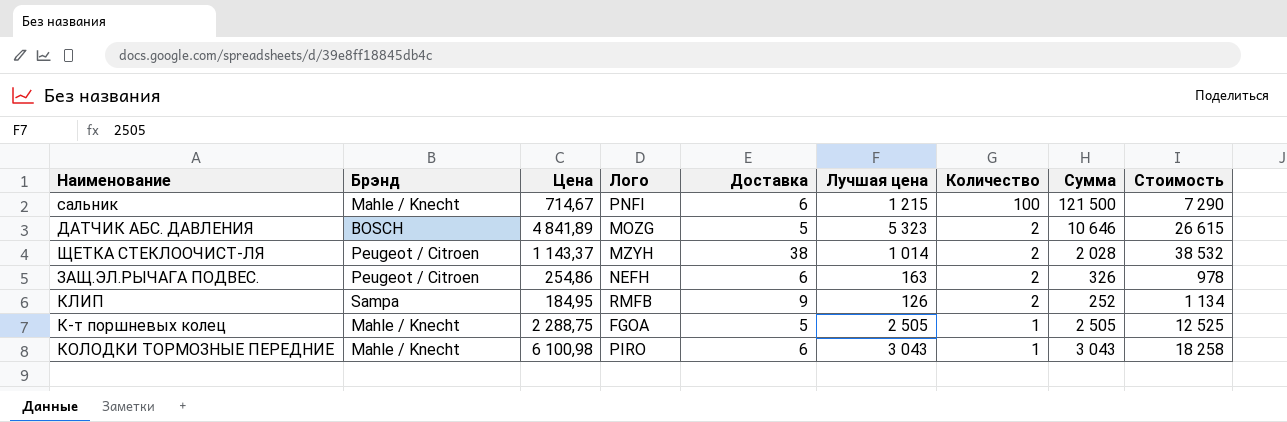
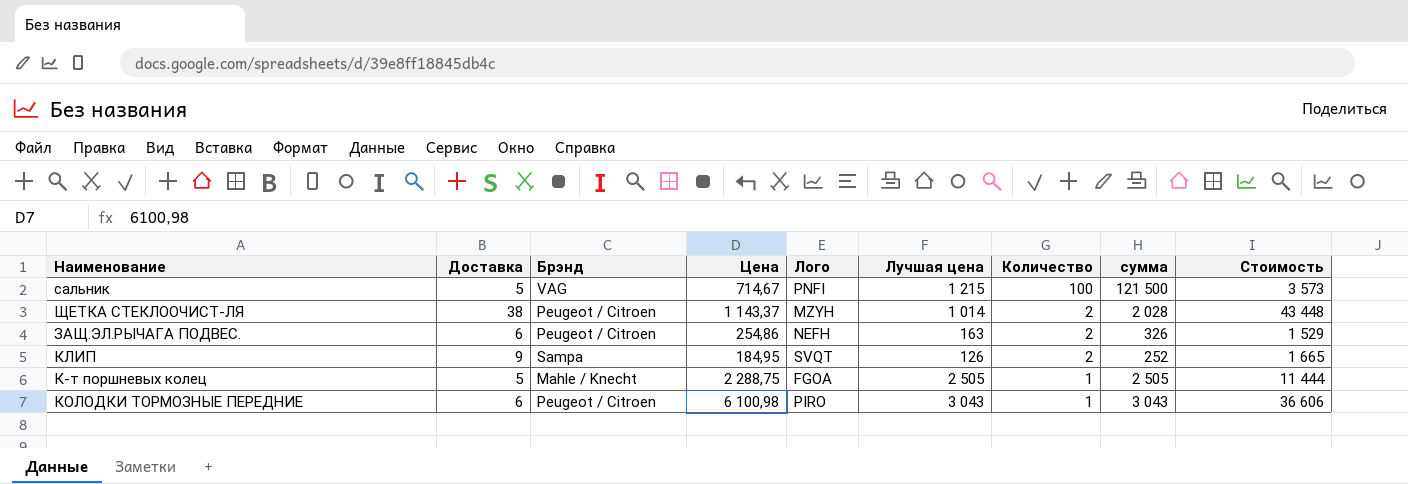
column Доставка | position: 5 -> 2
column name: Сумма -> сумма
column Стоимость | formula: [Доставка] * [Лучшая цена] -> [Доставка] * [Цена]
row ДАТЧИК АБС. ДАВЛЕНИЯ: BOSCH | 4 841,89 | MOZG | 5 | 5 323 | 2 | 10 646 | 26 615 -> none
сальник | Доставка: 6 -> 5
сальник | Брэнд: Mahle / Knecht -> VAG
КЛИП | Лого: RMFB -> SVQT
КОЛОДКИ ТОРМОЗНЫЕ ПЕРЕДНИЕ | Брэнд: Mahle / Knecht -> Peugeot / Citroen

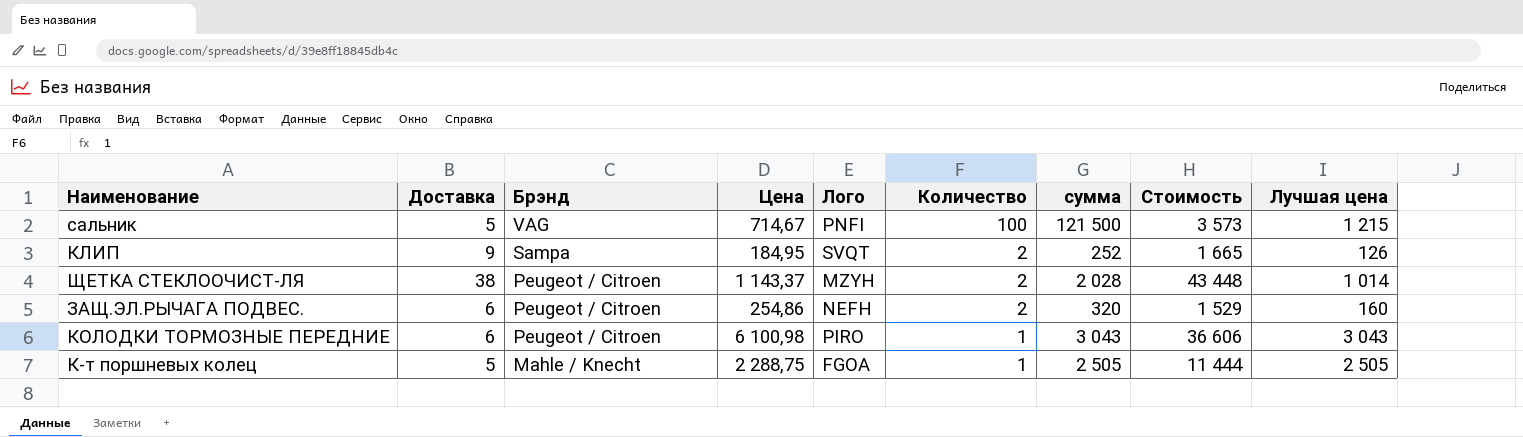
row order: Количество descending -> Брэнд descending
column Лучшая цена | position: 6 -> 9
ЗАЩ.ЭЛ.РЫЧАГА ПОДВЕС. | сумма: 326 -> 320
ЗАЩ.ЭЛ.РЫЧАГА ПОДВЕС. | Лучшая цена: 163 -> 160

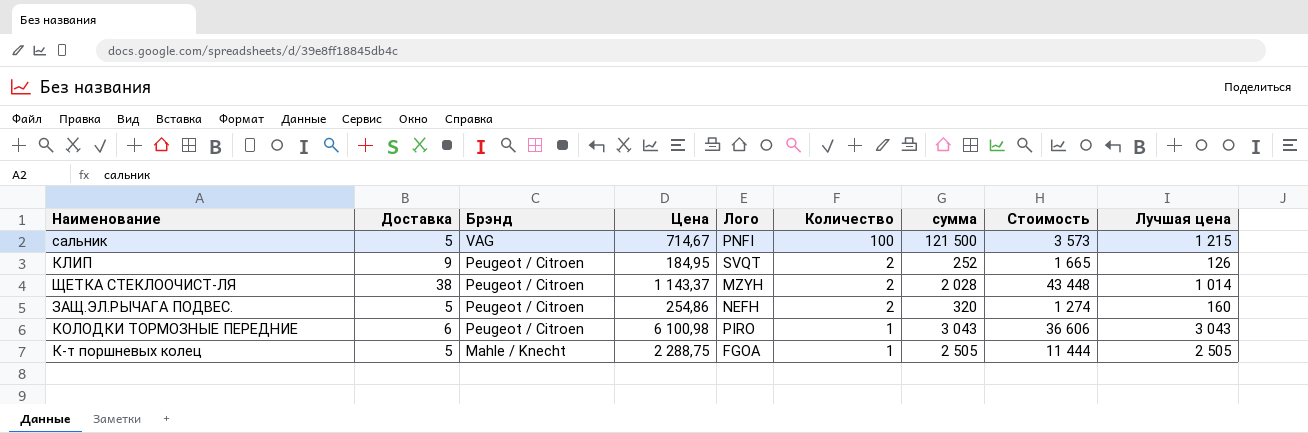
КЛИП | Брэнд: Sampa -> Peugeot / Citroen
ЗАЩ.ЭЛ.РЫЧАГА ПОДВЕС. | Доставка: 6 -> 5
ЗАЩ.ЭЛ.РЫЧАГА ПОДВЕС. | Стоимость: 1 529 -> 1 274

